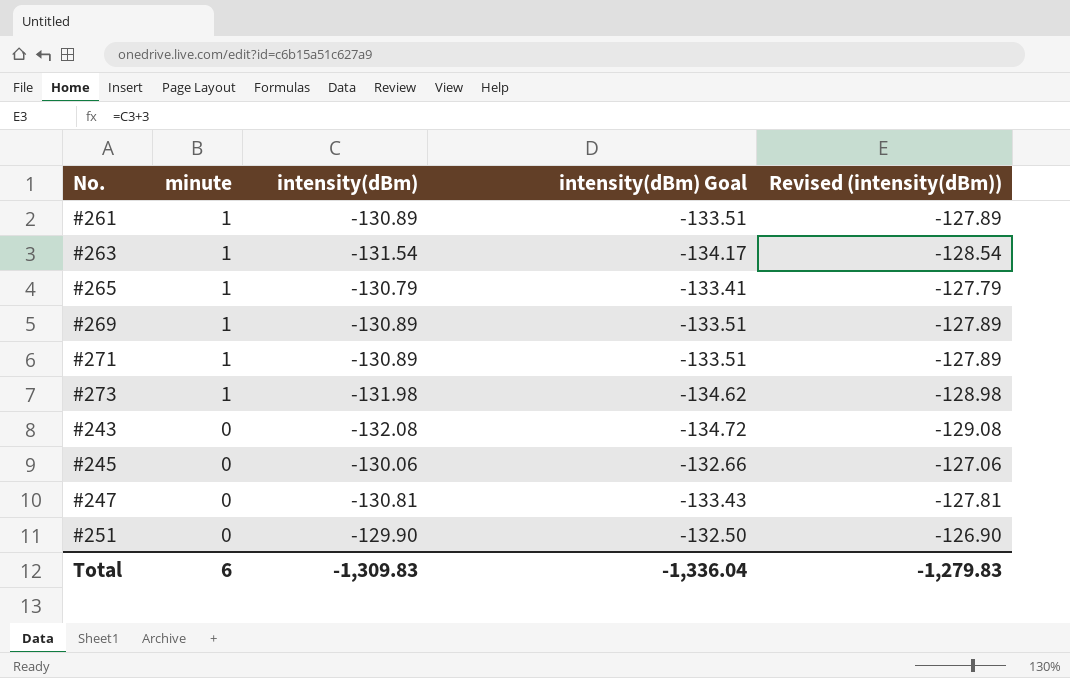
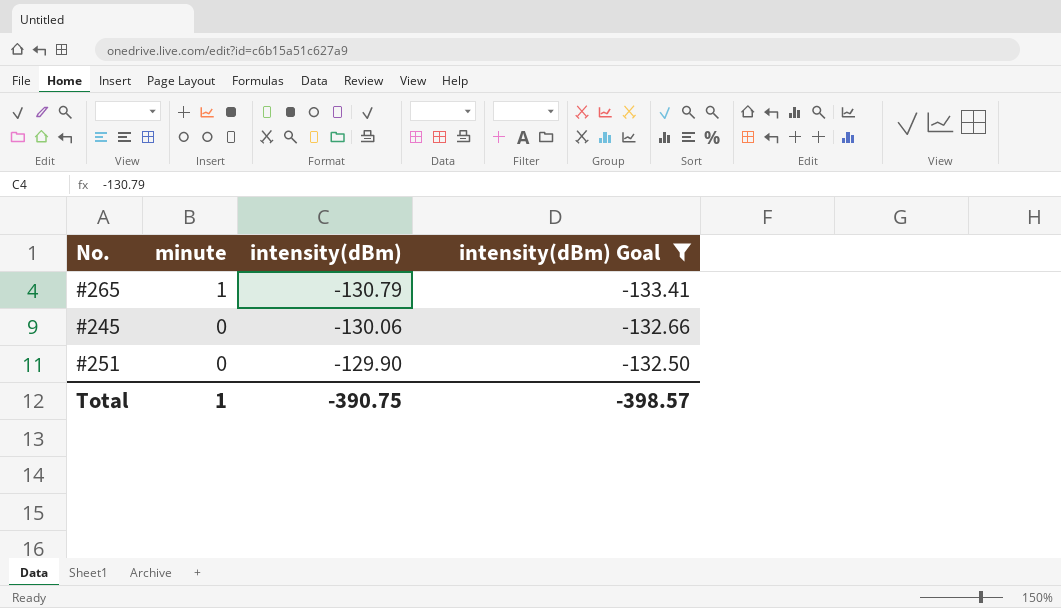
filter: none -> intensity(dBm) Goal >= -133.41
column Revised (intensity(dBm)) | formula: [intensity(dBm)] + 3 -> none
Total | minute: 6 -> 1
Total | intensity(dBm): -1,309.83 -> -390.75
Total | intensity(dBm) Goal: -1,336.04 -> -398.57

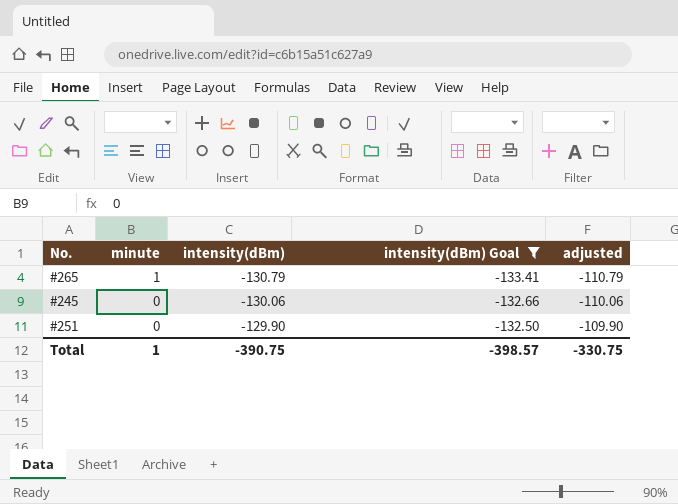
column adjusted | formula: none -> [intensity(dBm)] + 20

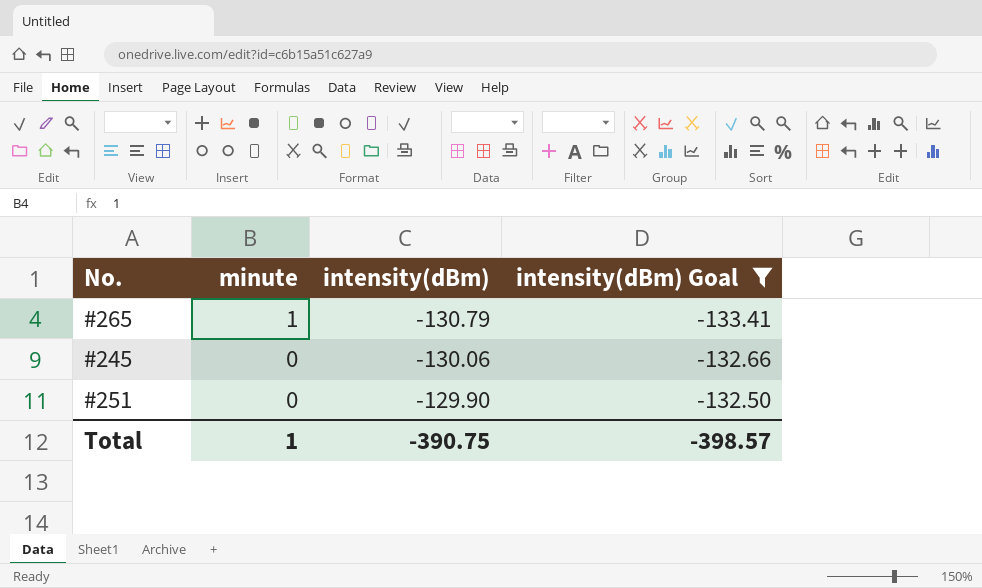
column adjusted | formula: [intensity(dBm)] + 20 -> none

